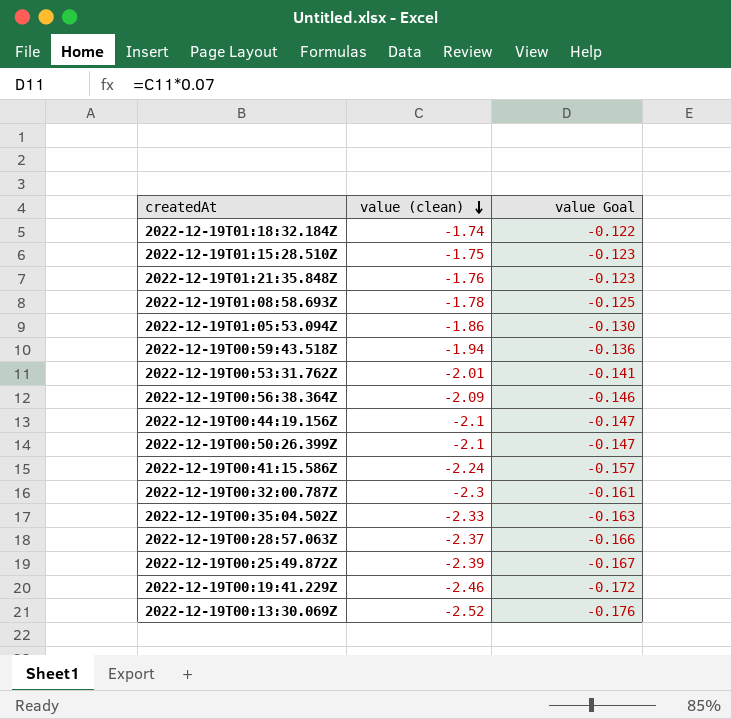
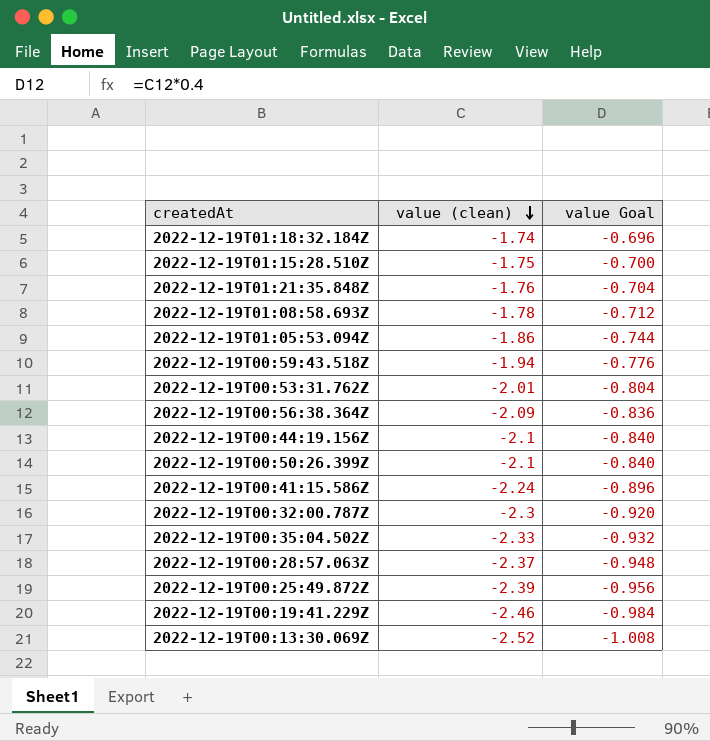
column value Goal | formula: [value (clean)] * 0.07 -> [value (clean)] * 0.4

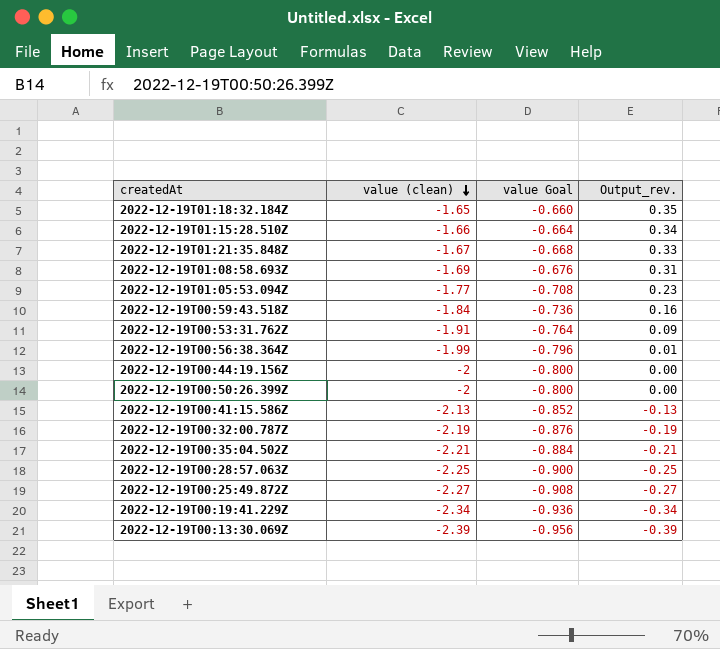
column Output_rev. | formula: none -> [value (clean)] + 2
2022-12-19T01:18:32.184Z | value (clean): -1.74 -> -1.65
2022-12-19T01:18:32.184Z | value Goal: -0.696 -> -0.660
2022-12-19T01:15:28.510Z | value (clean): -1.75 -> -1.66
2022-12-19T01:15:28.510Z | value Goal: -0.700 -> -0.664
2022-12-19T01:21:35.848Z | value (clean): -1.76 -> -1.67
2022-12-19T01:21:35.848Z | value Goal: -0.704 -> -0.668
2022-12-19T01:08:58.693Z | value (clean): -1.78 -> -1.69
2022-12-19T01:08:58.693Z | value Goal: -0.712 -> -0.676
2022-12-19T01:05:53.094Z | value (clean): -1.86 -> -1.77
2022-12-19T01:05:53.094Z | value Goal: -0.744 -> -0.708
2022-12-19T00:59:43.518Z | value (clean): -1.94 -> -1.84
2022-12-19T00:59:43.518Z | value Goal: -0.776 -> -0.736
2022-12-19T00:53:31.762Z | value (clean): -2.01 -> -1.91
2022-12-19T00:53:31.762Z | value Goal: -0.804 -> -0.764
2022-12-19T00:56:38.364Z | value (clean): -2.09 -> -1.99
2022-12-19T00:56:38.364Z | value Goal: -0.836 -> -0.796
2022-12-19T00:44:19.156Z | value (clean): -2.1 -> -2
2022-12-19T00:44:19.156Z | value Goal: -0.840 -> -0.800
2022-12-19T00:50:26.399Z | value (clean): -2.1 -> -2
2022-12-19T00:50:26.399Z | value Goal: -0.840 -> -0.800
2022-12-19T00:41:15.586Z | value (clean): -2.24 -> -2.13
2022-12-19T00:41:15.586Z | value Goal: -0.896 -> -0.852
2022-12-19T00:32:00.787Z | value (clean): -2.3 -> -2.19
2022-12-19T00:32:00.787Z | value Goal: -0.920 -> -0.876
2022-12-19T00:35:04.502Z | value (clean): -2.33 -> -2.21
2022-12-19T00:35:04.502Z | value Goal: -0.932 -> -0.884
2022-12-19T00:28:57.063Z | value (clean): -2.37 -> -2.25
2022-12-19T00:28:57.063Z | value Goal: -0.948 -> -0.900
2022-12-19T00:25:49.872Z | value (clean): -2.39 -> -2.27
2022-12-19T00:25:49.872Z | value Goal: -0.956 -> -0.908
2022-12-19T00:19:41.229Z | value (clean): -2.46 -> -2.34
2022-12-19T00:19:41.229Z | value Goal: -0.984 -> -0.936
2022-12-19T00:13:30.069Z | value (clean): -2.52 -> -2.39
2022-12-19T00:13:30.069Z | value Goal: -1.008 -> -0.956

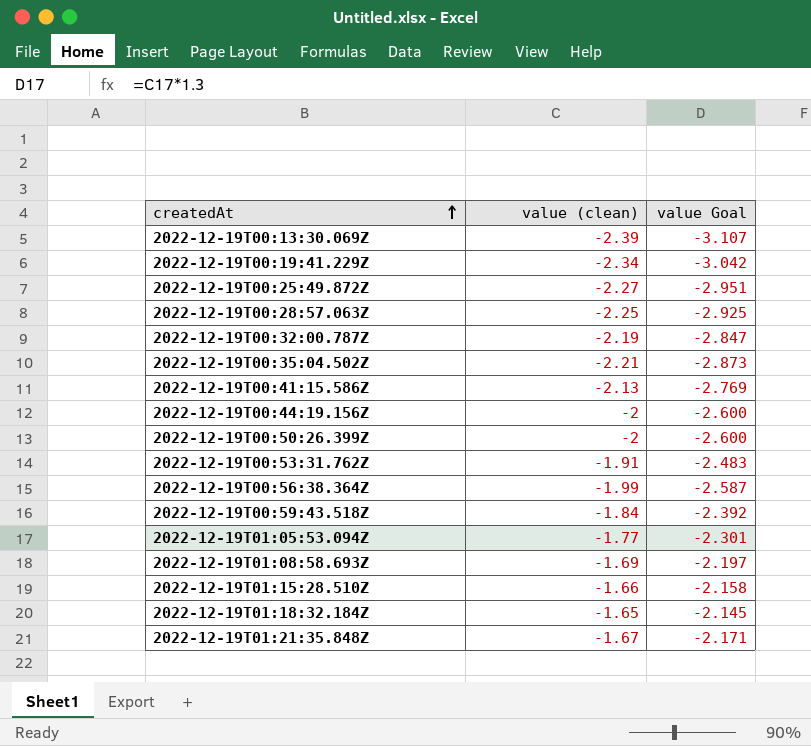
row order: value (clean) descending -> createdAt ascending
column Output_rev. | formula: [value (clean)] + 2 -> none
column value Goal | formula: [value (clean)] * 0.4 -> [value (clean)] * 1.3

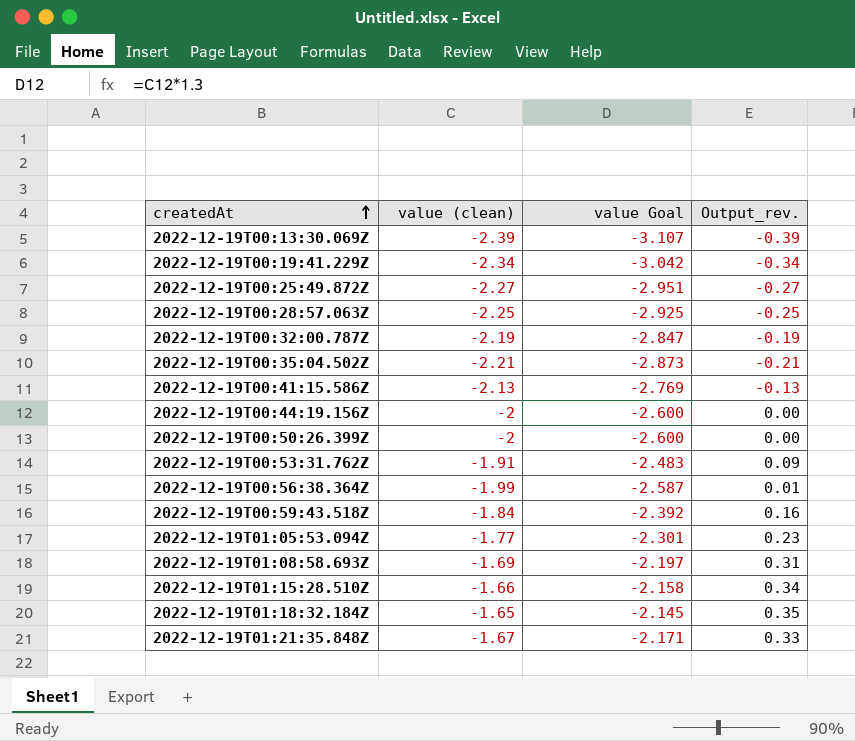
column Output_rev. | formula: none -> [value (clean)] + 2

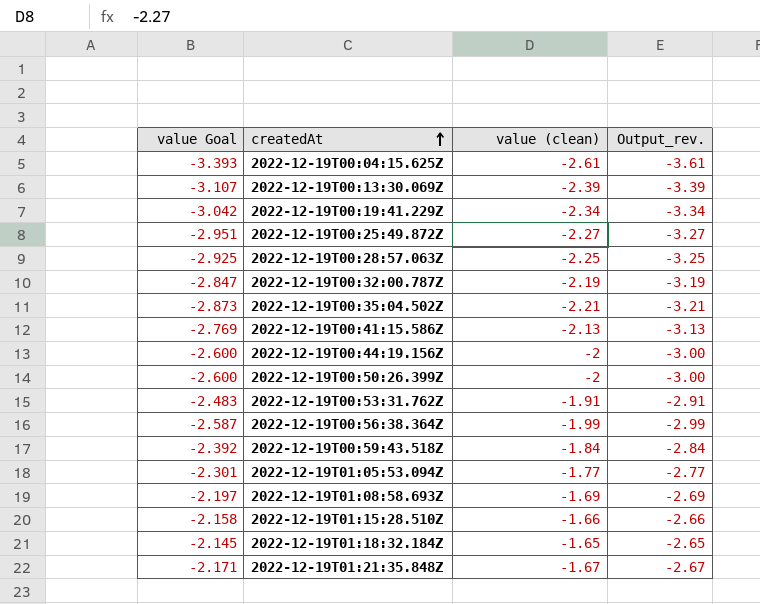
column value Goal | position: 3 -> 1
column Output_rev. | formula: [value (clean)] + 2 -> [value (clean)] - 1
row 2022-12-19T00:04:15.625Z: none -> -3.393 | -2.61 | -3.61

